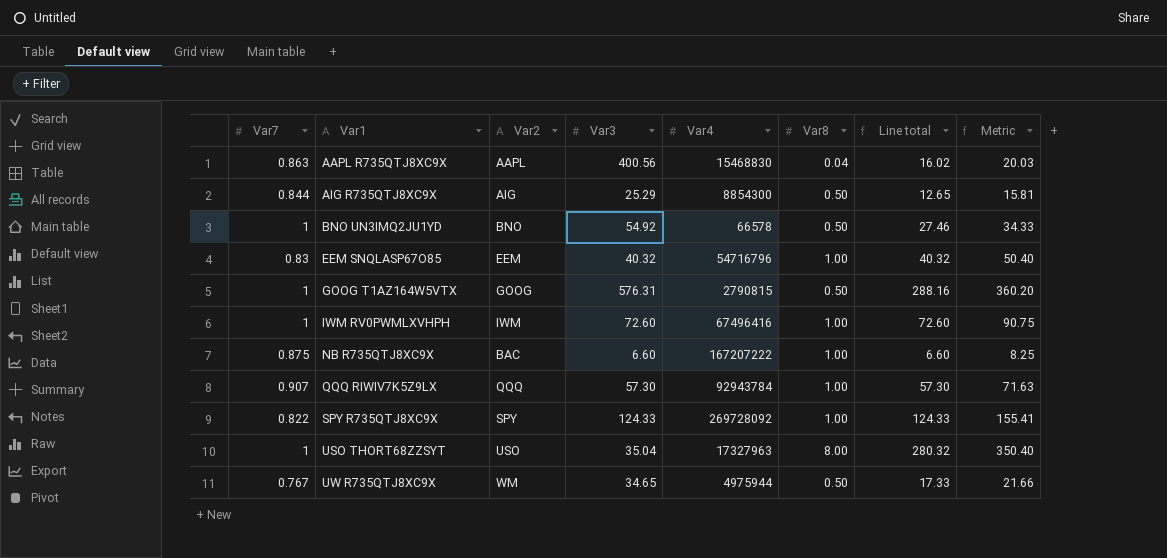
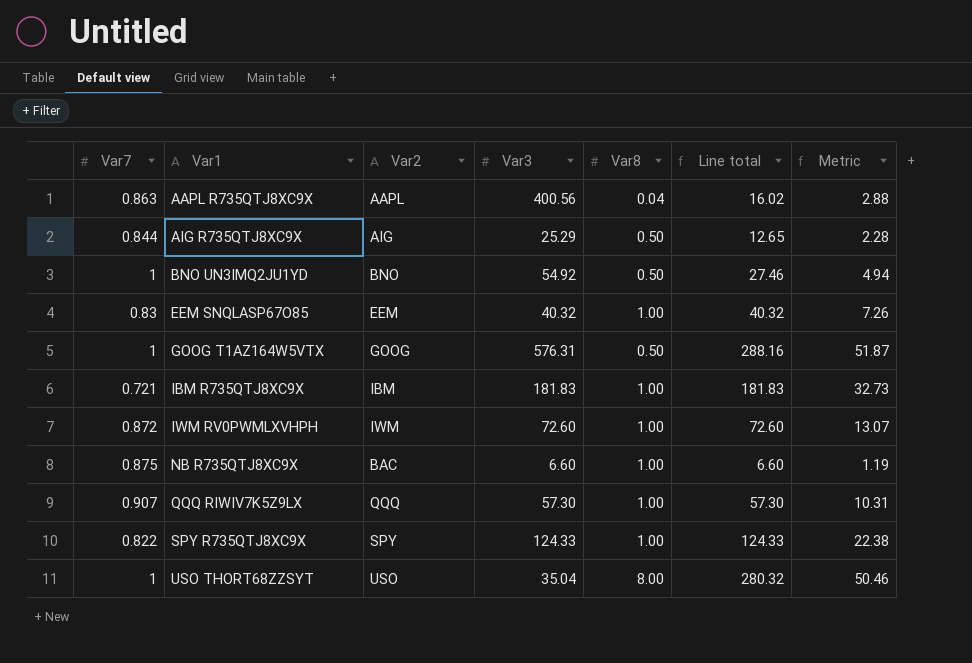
column Var4 | position: 5 -> none
column Metric | formula: [Line total] * 1.25 -> [Line total] * 0.18
row UW R735QTJ8XC9X: 0.767 | WM | 34.65 | 4975944 | 0.50 | 17.33 | 21.66 -> none
row IBM R735QTJ8XC9X: none -> 0.721 | IBM | 181.83 | 1.00 | 181.83 | 32.73
IWM RV0PWMLXVHPH | Var7: 1 -> 0.872

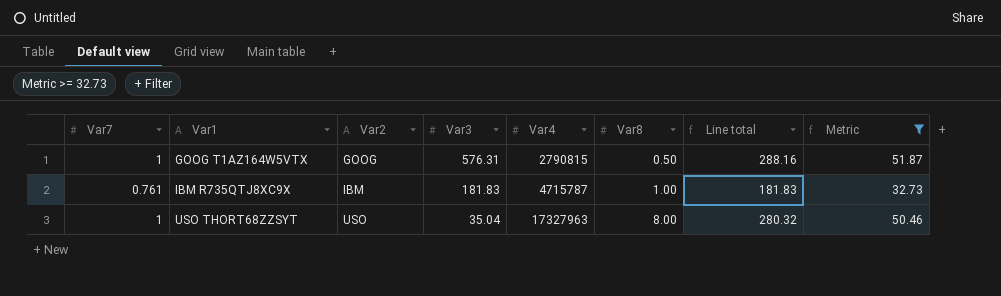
filter: none -> Metric >= 32.73
column Var4 | position: none -> 5
IBM R735QTJ8XC9X | Var7: 0.721 -> 0.761

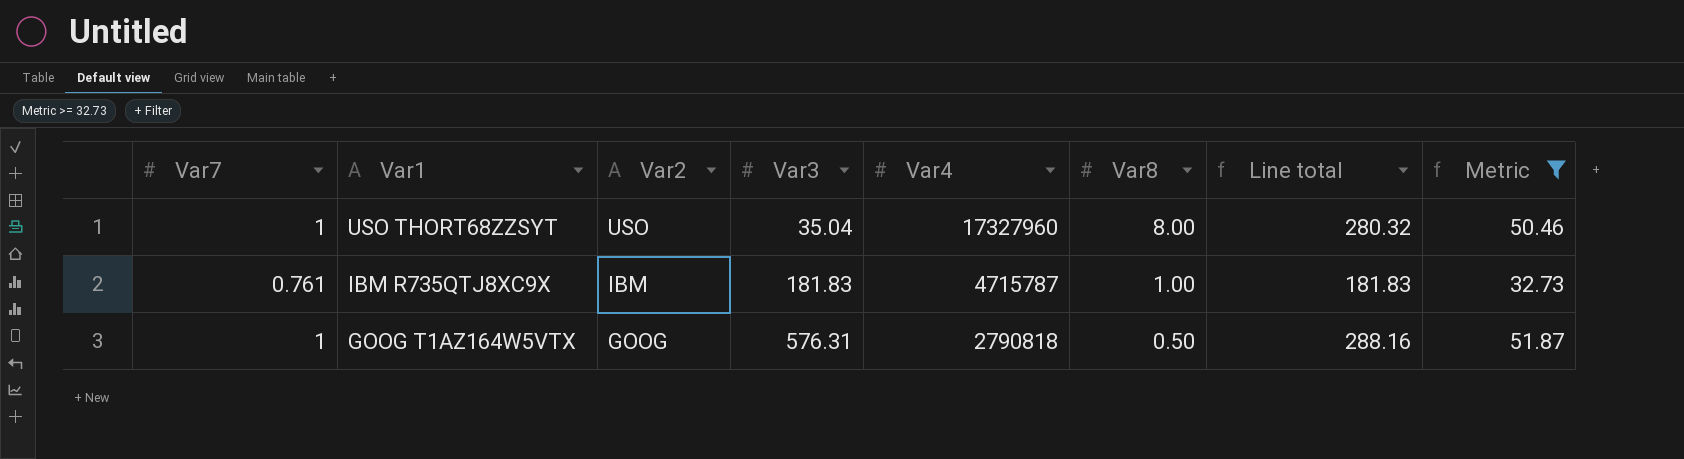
row order: Var1 ascending -> Var1 descending
USO THORT68ZZSYT | Var4: 17327963 -> 17327960
GOOG T1AZ164W5VTX | Var4: 2790815 -> 2790818

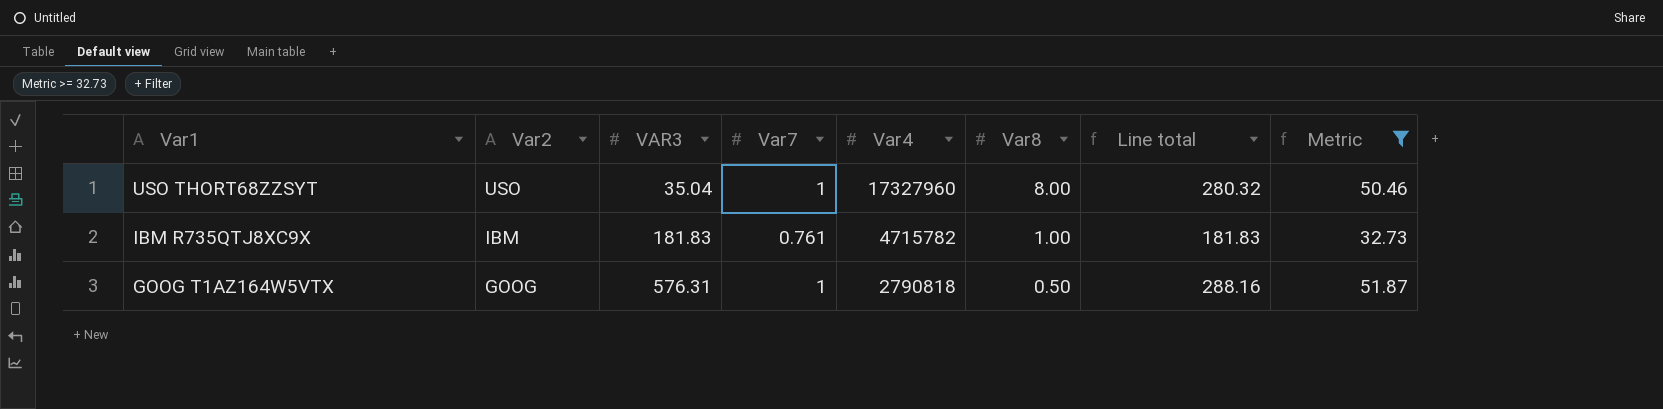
column name: Var3 -> VAR3
column Var7 | position: 1 -> 4
IBM R735QTJ8XC9X | Var4: 4715787 -> 4715782

